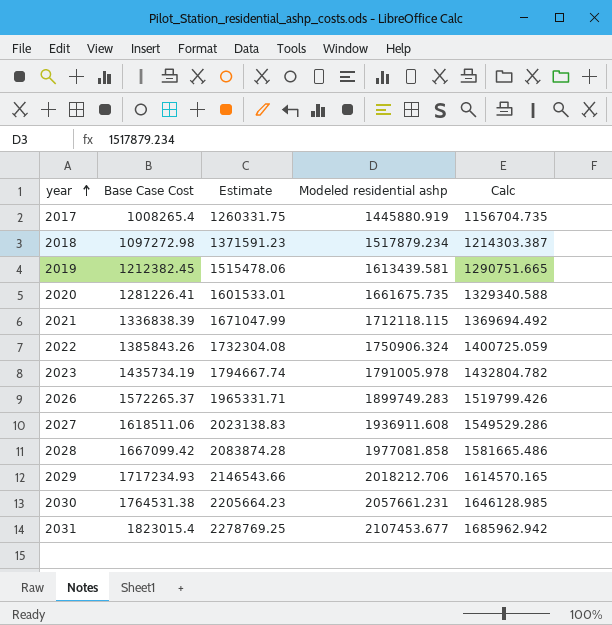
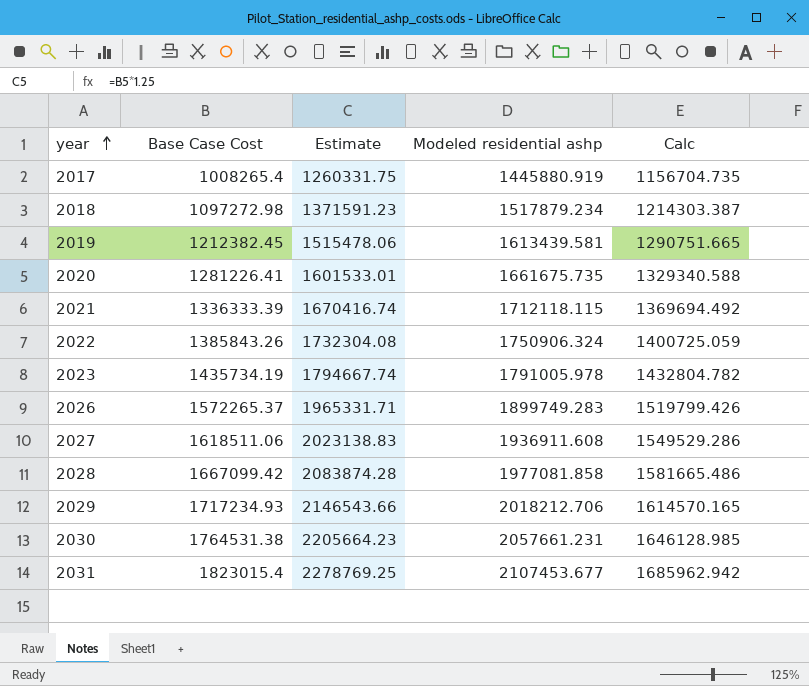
2021 | Base Case Cost: 1336838.39 -> 1336333.39
2021 | Estimate: 1671047.99 -> 1670416.74

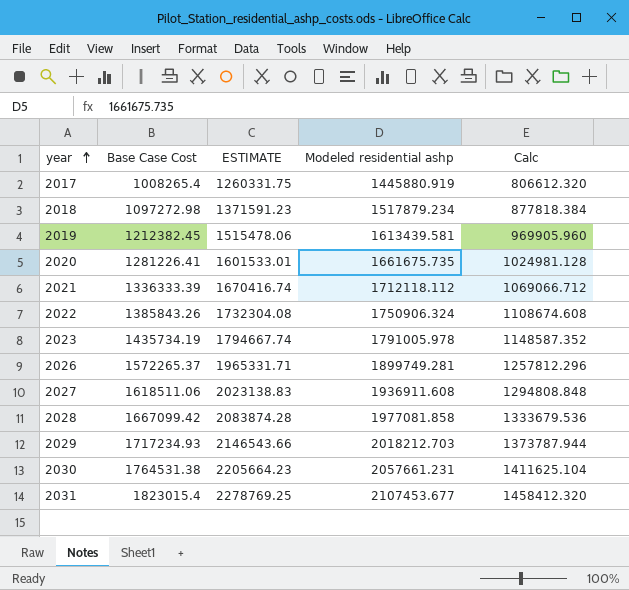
column name: Estimate -> ESTIMATE
column Calc | formula: [Modeled residential ashp] * 0.8 -> [Base Case Cost] * 0.8
2021 | Modeled residential ashp: 1712118.115 -> 1712118.112
2026 | Modeled residential ashp: 1899749.283 -> 1899749.281
2029 | Modeled residential ashp: 2018212.706 -> 2018212.703

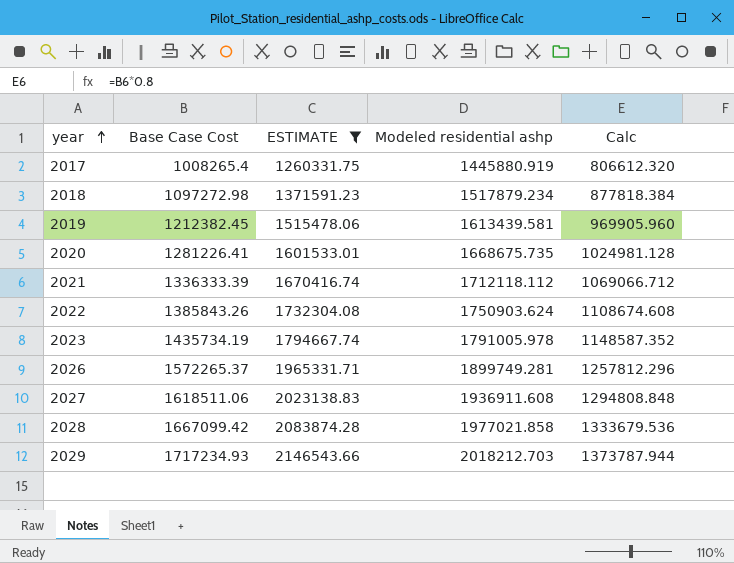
filter: none -> ESTIMATE <= 2146543.66
2020 | Modeled residential ashp: 1661675.735 -> 1668675.735
2022 | Modeled residential ashp: 1750906.324 -> 1750903.624
2028 | Modeled residential ashp: 1977081.858 -> 1977021.858

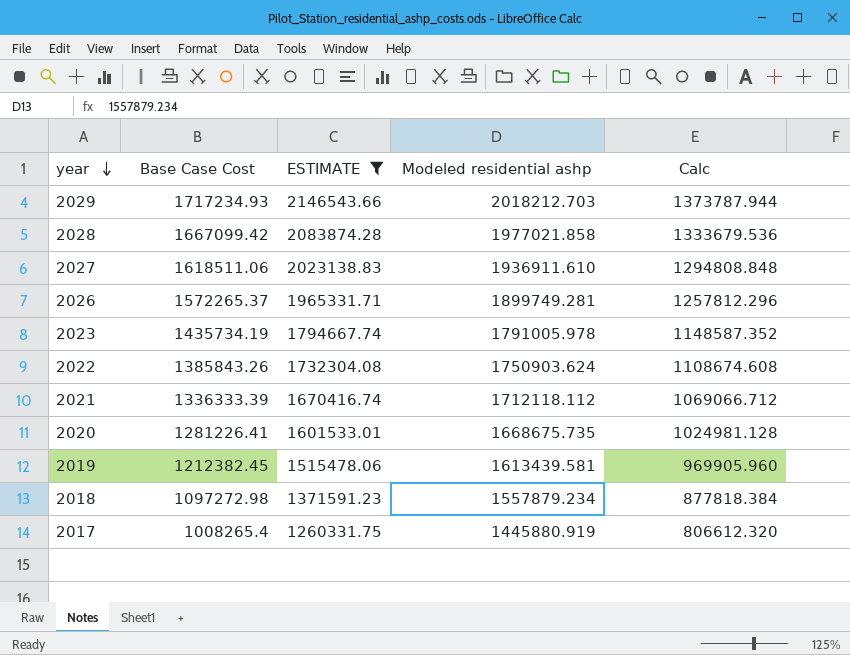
row order: year ascending -> year descending
2027 | Modeled residential ashp: 1936911.608 -> 1936911.610
2018 | Modeled residential ashp: 1517879.234 -> 1557879.234

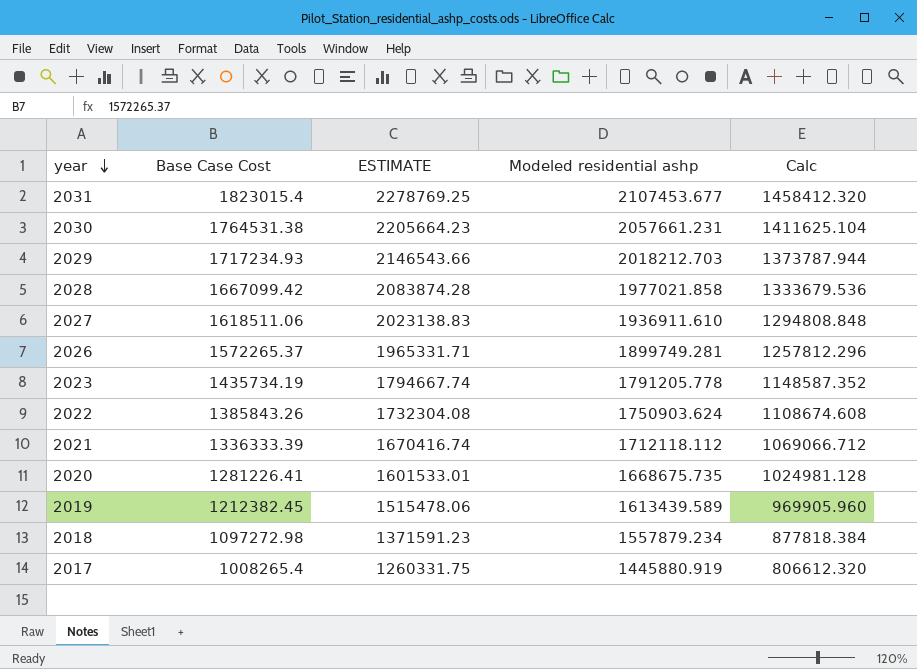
filter: ESTIMATE <= 2146543.66 -> none
2023 | Modeled residential ashp: 1791005.978 -> 1791205.778
2019 | Modeled residential ashp: 1613439.581 -> 1613439.589

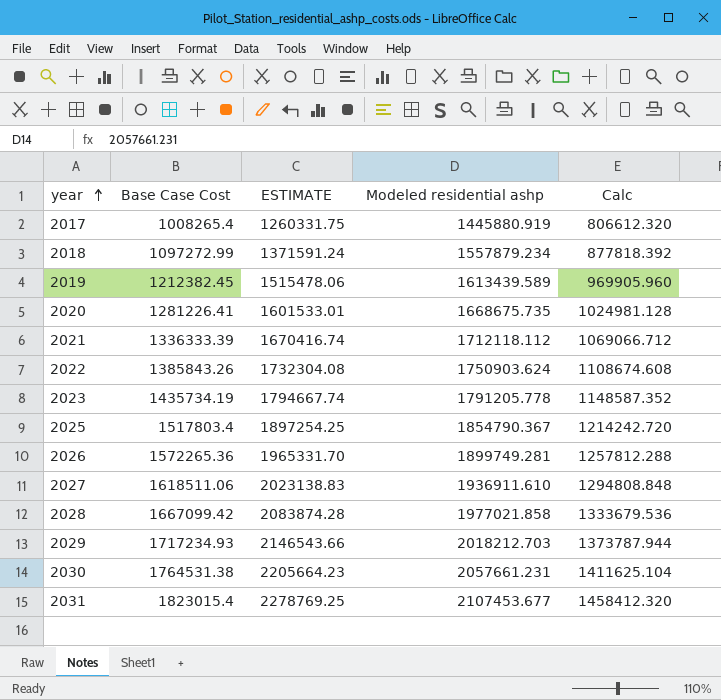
row order: year descending -> year ascending
2018 | Base Case Cost: 1097272.98 -> 1097272.99
2018 | ESTIMATE: 1371591.23 -> 1371591.24
2018 | Calc: 877818.384 -> 877818.392
row 2025: none -> 1517803.4 | 1897254.25 | 1854790.367 | 1214242.720
2026 | Base Case Cost: 1572265.37 -> 1572265.36
2026 | ESTIMATE: 1965331.71 -> 1965331.70
2026 | Calc: 1257812.296 -> 1257812.288

